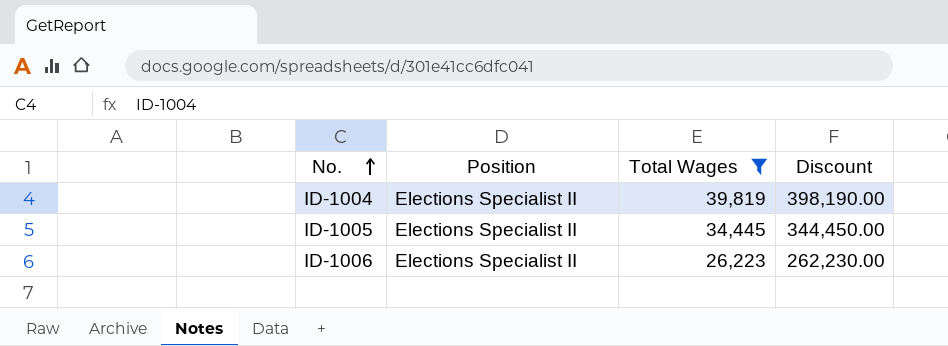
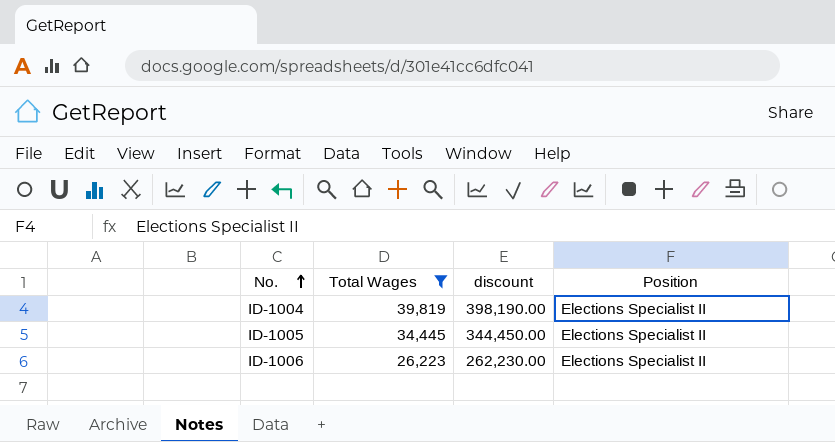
column name: Discount -> discount
column Position | position: 2 -> 4

